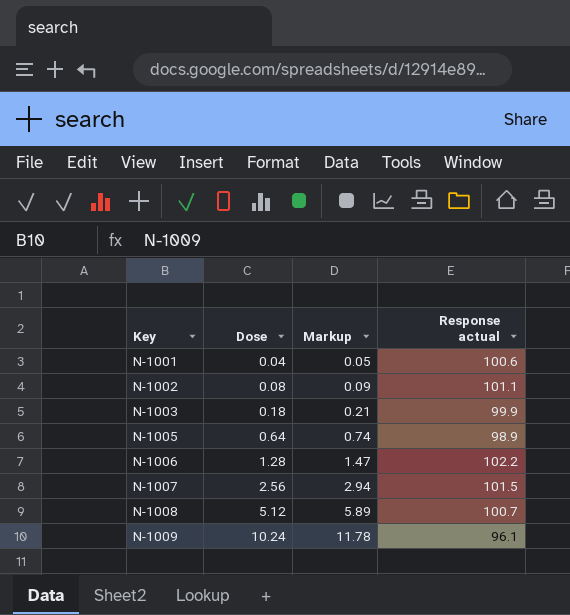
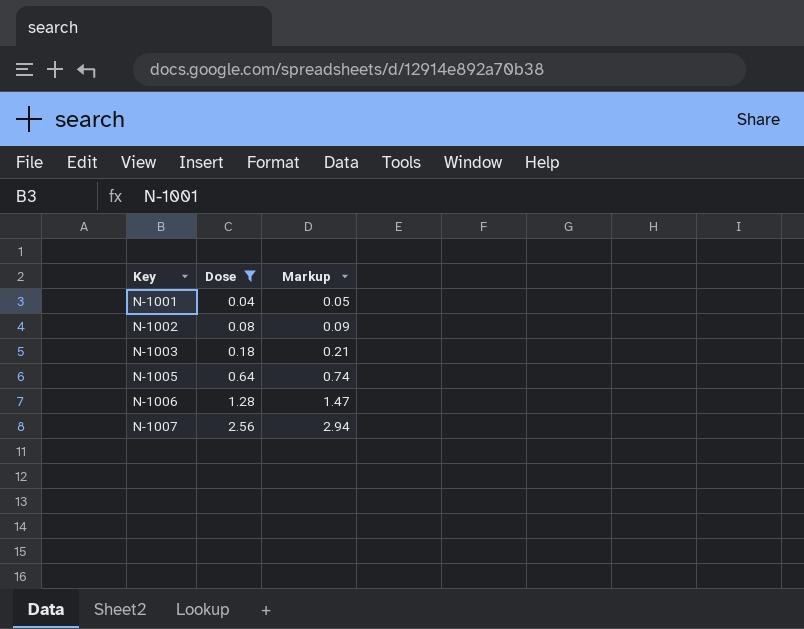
filter: none -> Dose <= 2.56
column Response actual | position: 4 -> none

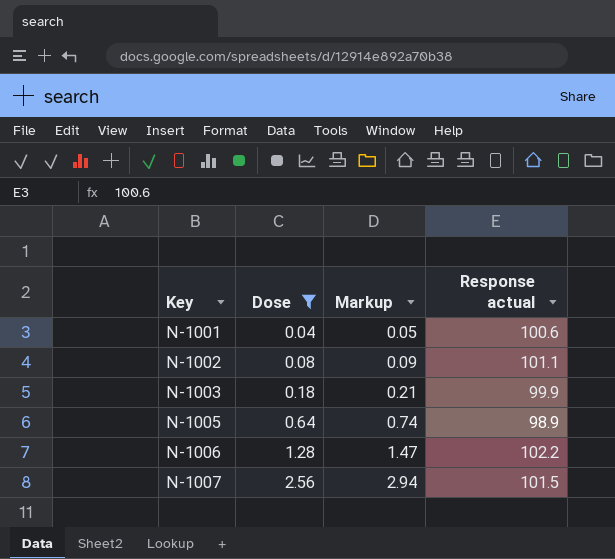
column Response actual | position: none -> 4

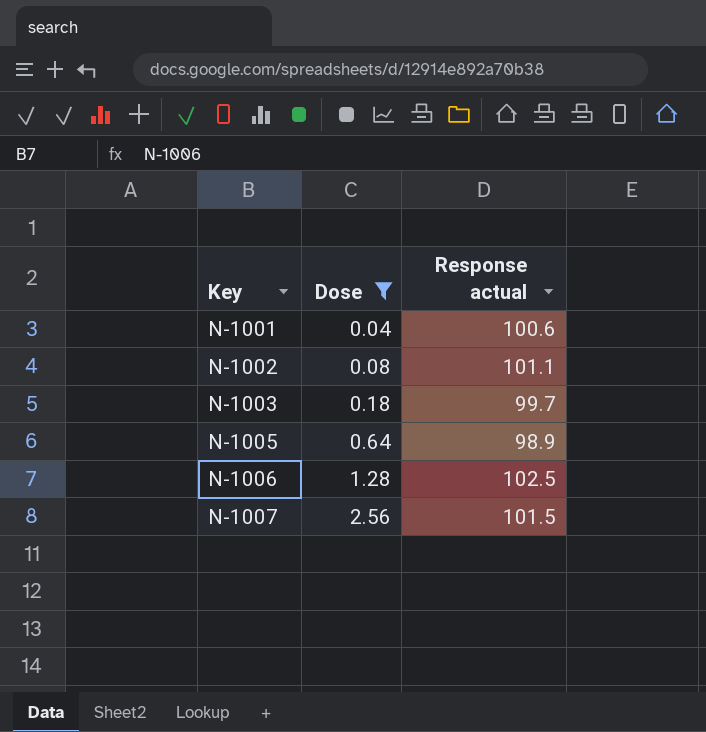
column Markup | formula: [Dose] * 1.15 -> none
N-1003 | Response actual: 99.9 -> 99.7
N-1006 | Response actual: 102.2 -> 102.5

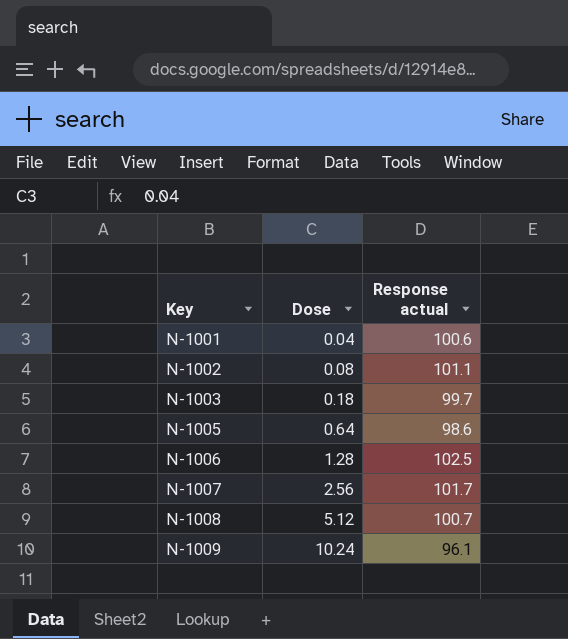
filter: Dose <= 2.56 -> none
N-1005 | Response actual: 98.9 -> 98.6
N-1007 | Response actual: 101.5 -> 101.7

